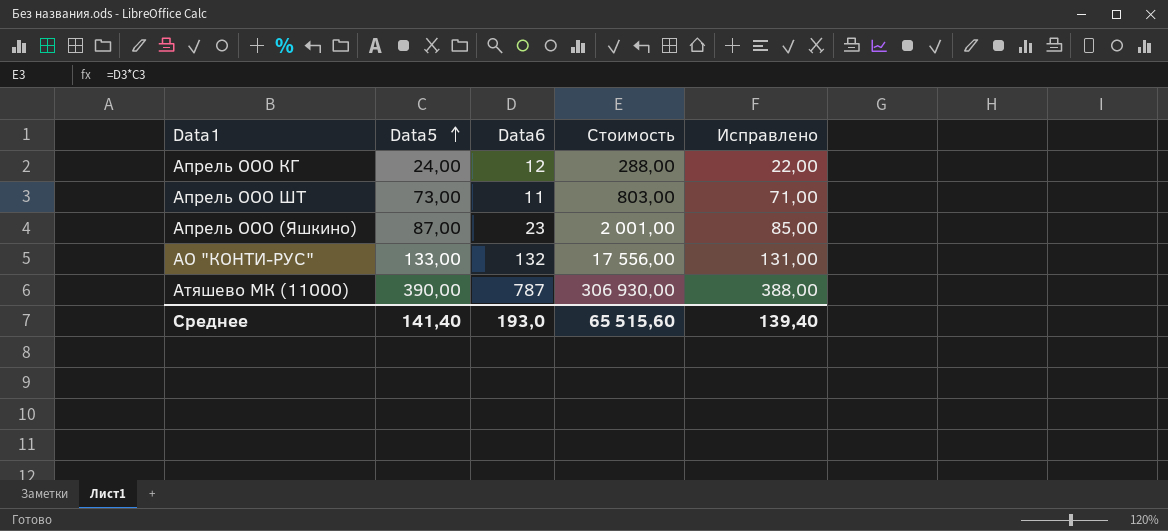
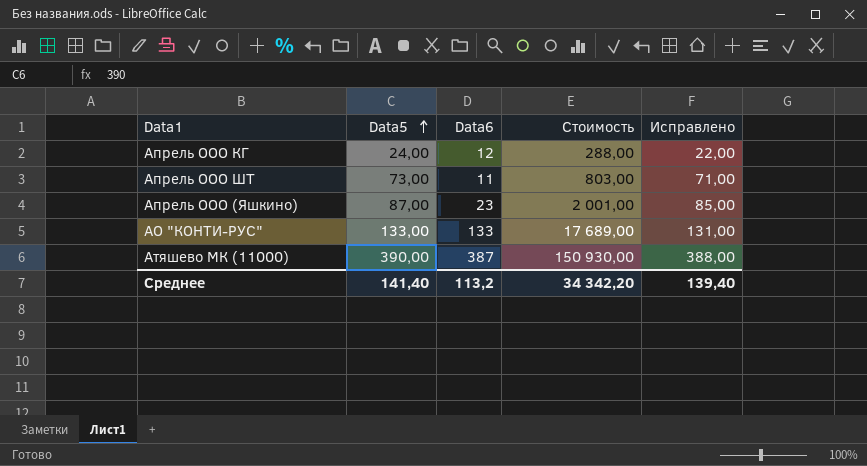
АО "КОНТИ-РУС" | Data6: 132 -> 133
АО "КОНТИ-РУС" | Стоимость: 17 556,00 -> 17 689,00
Атяшево МК (11000) | Data6: 787 -> 387
Атяшево МК (11000) | Стоимость: 306 930,00 -> 150 930,00
Среднее | Data6: 193,0 -> 113,2
Среднее | Стоимость: 65 515,60 -> 34 342,20

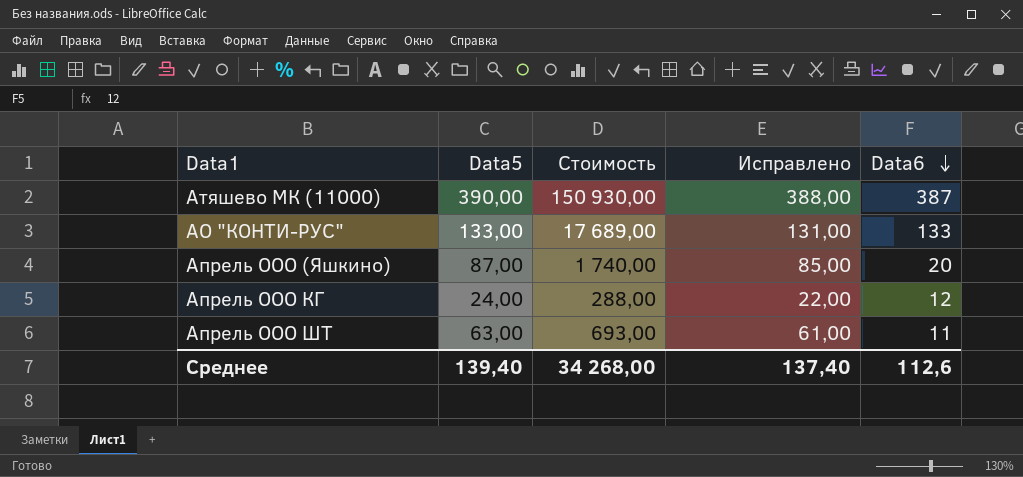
row order: Data5 ascending -> Data6 descending
column Data6 | position: 3 -> 5
Апрель ООО (Яшкино) | Стоимость: 2 001,00 -> 1 740,00
Апрель ООО (Яшкино) | Data6: 23 -> 20
Апрель ООО ШТ | Data5: 73,00 -> 63,00
Апрель ООО ШТ | Стоимость: 803,00 -> 693,00
Апрель ООО ШТ | Исправлено: 71,00 -> 61,00
Среднее | Data5: 141,40 -> 139,40
Среднее | Стоимость: 34 342,20 -> 34 268,00
Среднее | Исправлено: 139,40 -> 137,40
Среднее | Data6: 113,2 -> 112,6

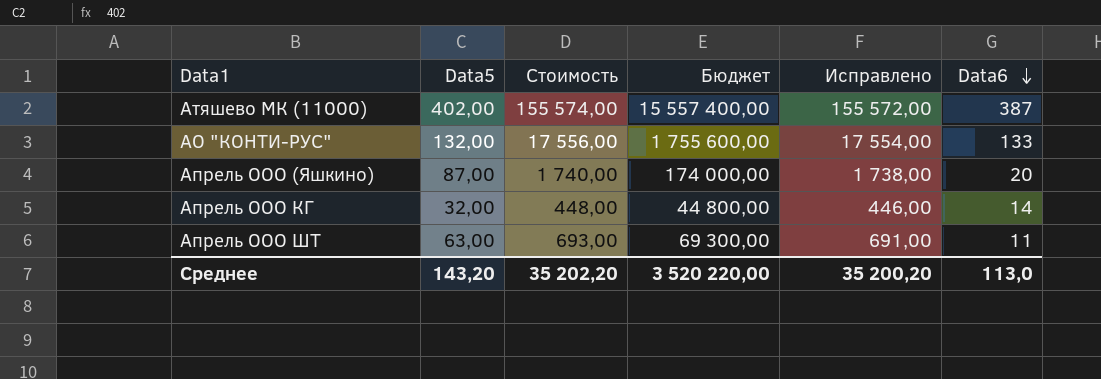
column Бюджет | formula: none -> [Стоимость] * 100
column Исправлено | formula: [Data5] - 2 -> [Стоимость] - 2
Атяшево МК (11000) | Data5: 390,00 -> 402,00
Атяшево МК (11000) | Стоимость: 150 930,00 -> 155 574,00
АО "КОНТИ-РУС" | Data5: 133,00 -> 132,00
АО "КОНТИ-РУС" | Стоимость: 17 689,00 -> 17 556,00
Апрель ООО КГ | Data5: 24,00 -> 32,00
Апрель ООО КГ | Стоимость: 288,00 -> 448,00
Апрель ООО КГ | Data6: 12 -> 14
Среднее | Data5: 139,40 -> 143,20
Среднее | Стоимость: 34 268,00 -> 35 202,20
Среднее | Исправлено: 137,40 -> 35 200,20
Среднее | Data6: 112,6 -> 113,0

